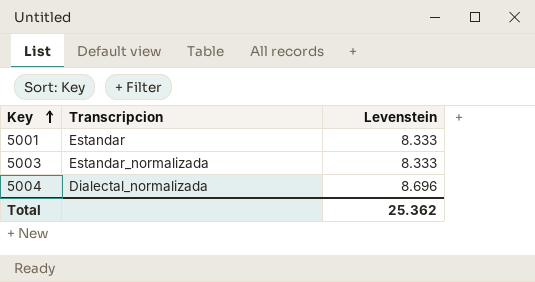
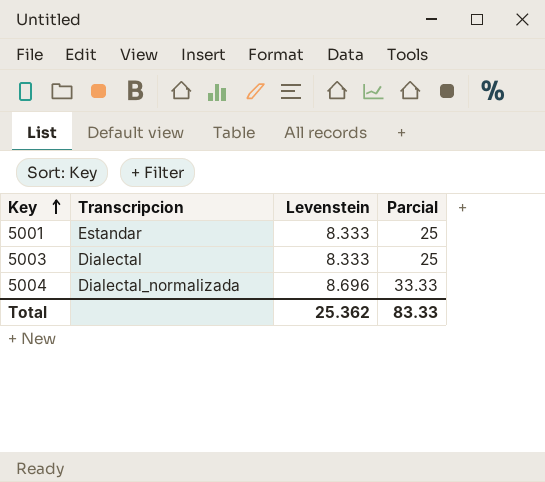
column Parcial | position: none -> 4
5003 | Transcripcion: Estandar_normalizada -> Dialectal

